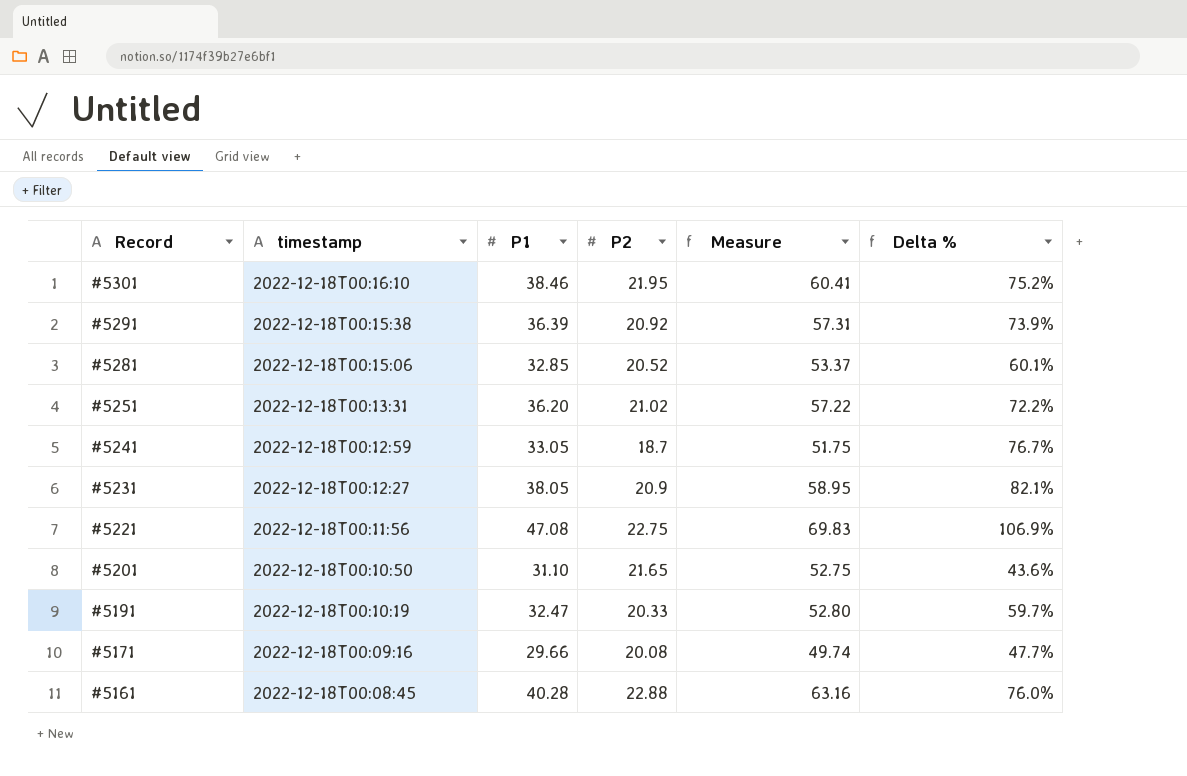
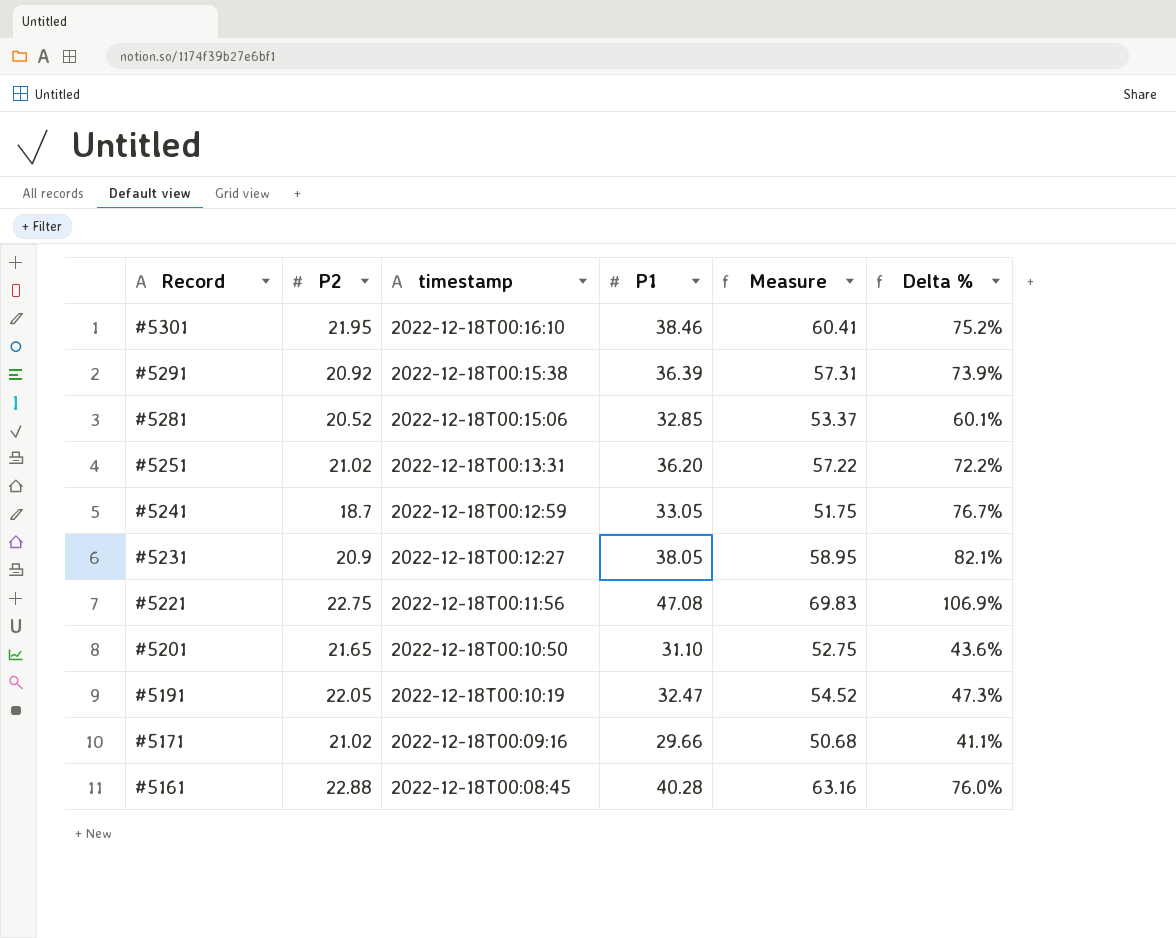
column P2 | position: 4 -> 2
#5191 | P2: 20.33 -> 22.05
#5191 | Measure: 52.80 -> 54.52
#5191 | Delta %: 59.7% -> 47.3%
#5171 | P2: 20.08 -> 21.02
#5171 | Measure: 49.74 -> 50.68
#5171 | Delta %: 47.7% -> 41.1%

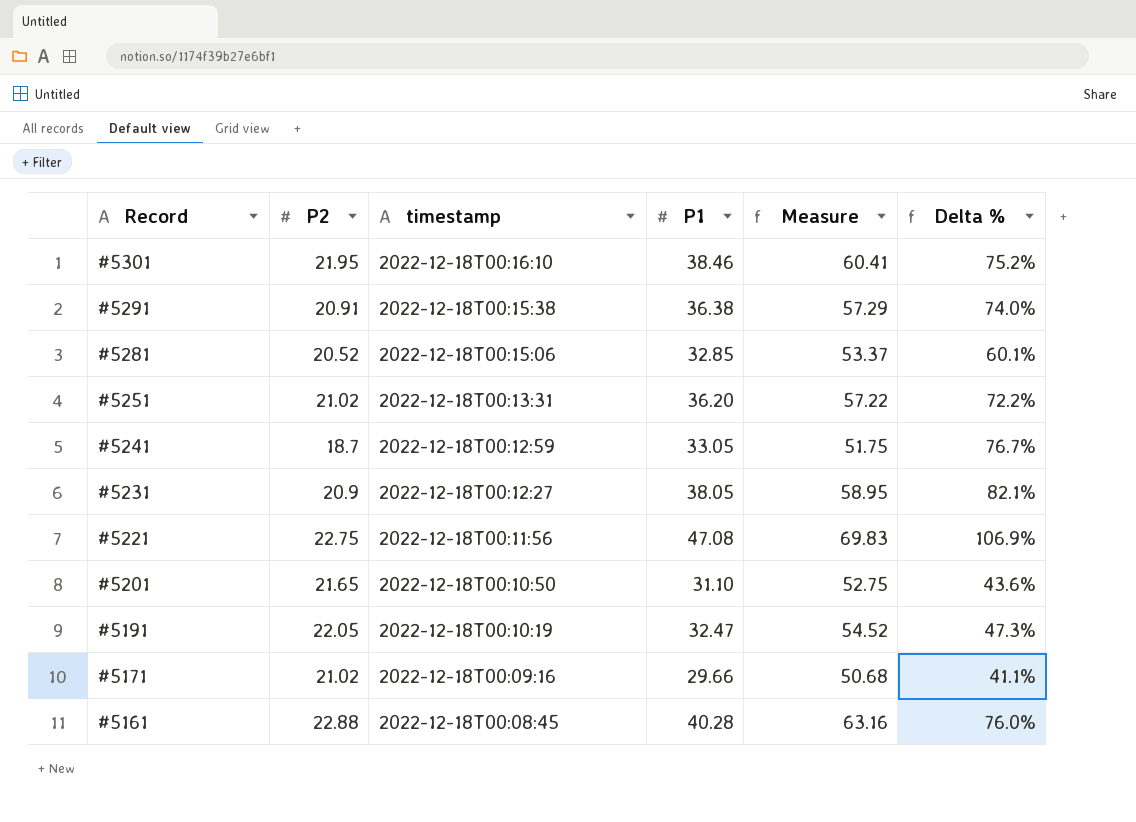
#5291 | P2: 20.92 -> 20.91
#5291 | P1: 36.39 -> 36.38
#5291 | Measure: 57.31 -> 57.29
#5291 | Delta %: 73.9% -> 74.0%

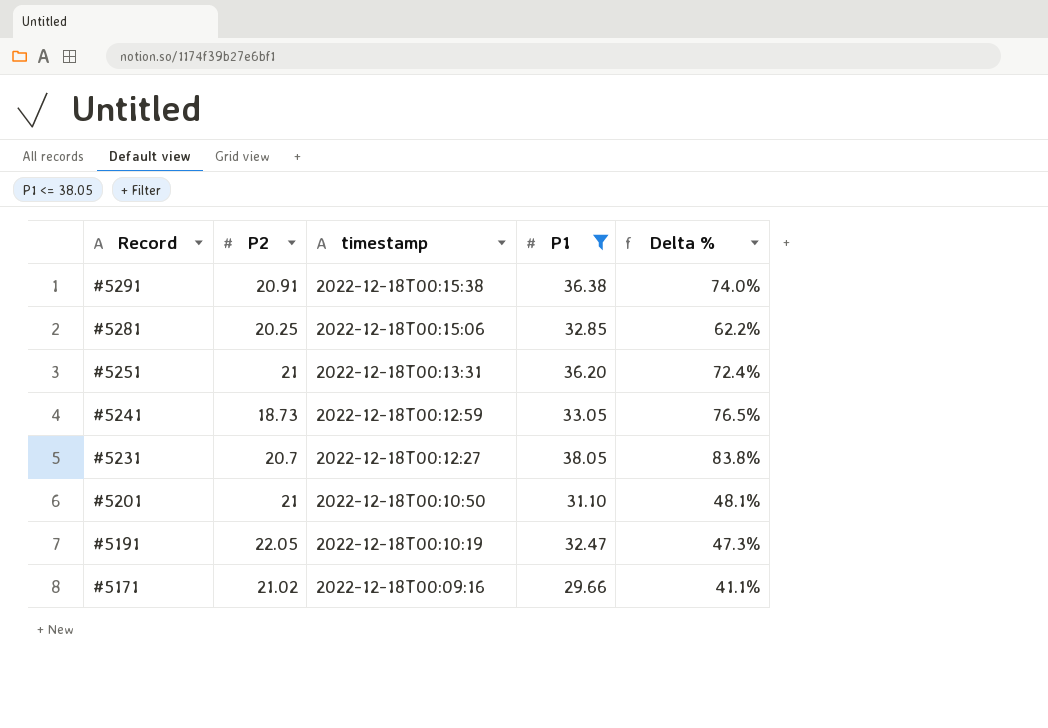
filter: none -> P1 <= 38.05
column Measure | formula: [P2] + [P1] -> none
#5281 | P2: 20.52 -> 20.25
#5281 | Delta %: 60.1% -> 62.2%
#5251 | P2: 21.02 -> 21
#5251 | Delta %: 72.2% -> 72.4%
#5241 | P2: 18.7 -> 18.73
#5241 | Delta %: 76.7% -> 76.5%
#5231 | P2: 20.9 -> 20.7
#5231 | Delta %: 82.1% -> 83.8%
#5201 | P2: 21.65 -> 21
#5201 | Delta %: 43.6% -> 48.1%

